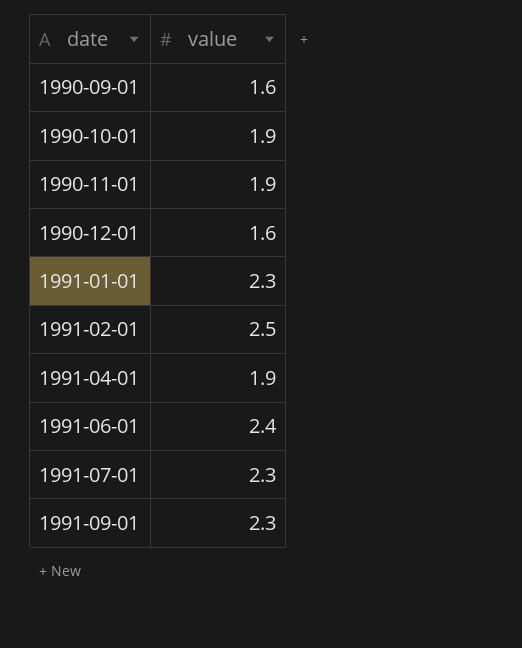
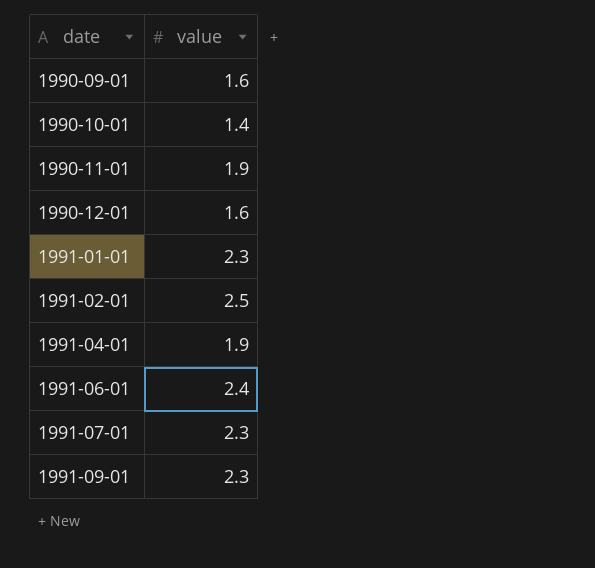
1990-10-01 | value: 1.9 -> 1.4

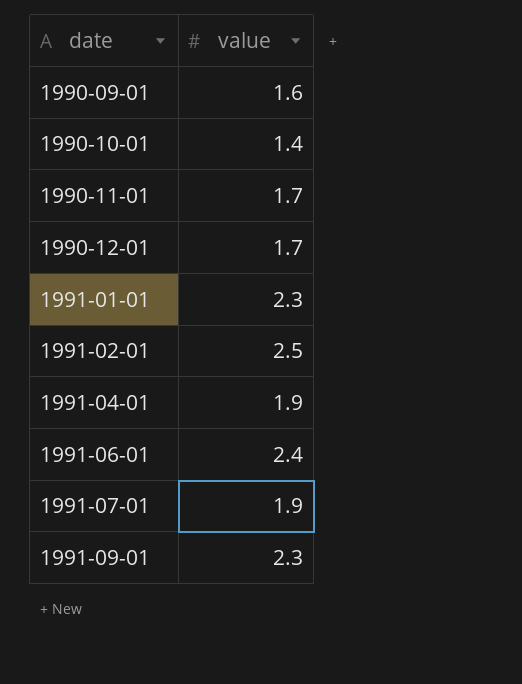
1990-11-01 | value: 1.9 -> 1.7
1990-12-01 | value: 1.6 -> 1.7
1991-07-01 | value: 2.3 -> 1.9

